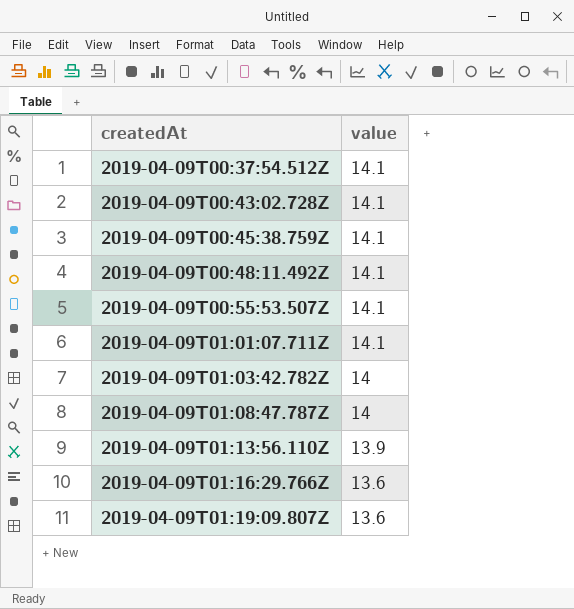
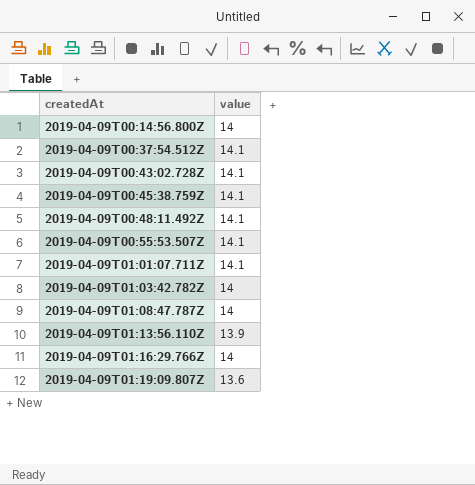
row 2019-04-09T00:14:56.800Z: none -> 14
2019-04-09T01:16:29.766Z | value: 13.6 -> 14

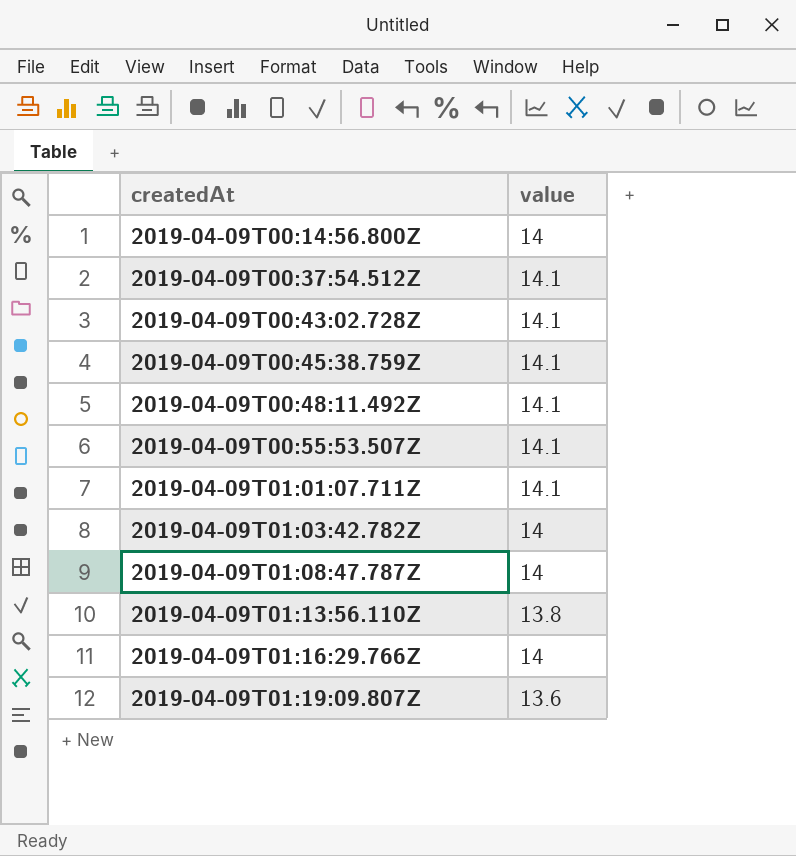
2019-04-09T01:13:56.110Z | value: 13.9 -> 13.8

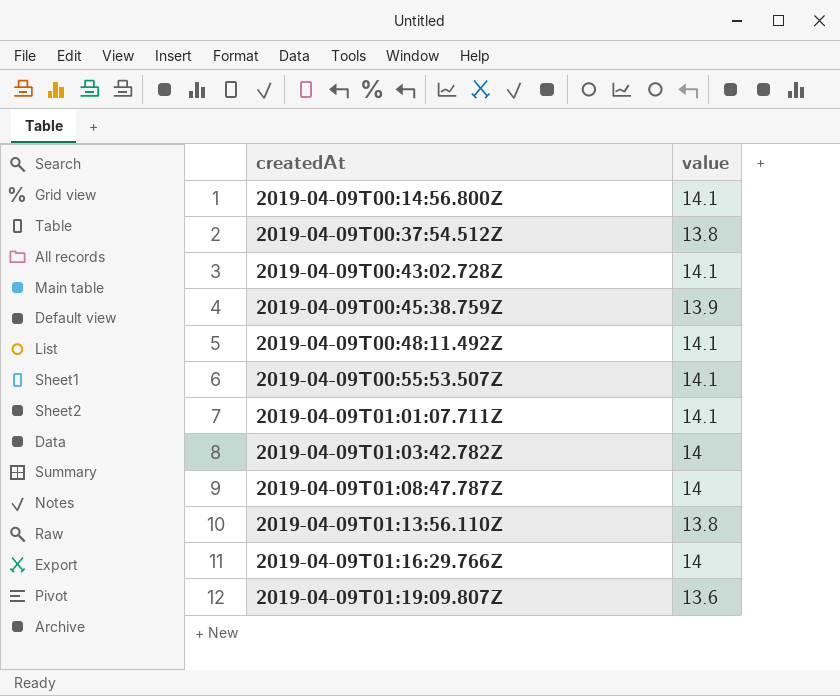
2019-04-09T00:14:56.800Z | value: 14 -> 14.1
2019-04-09T00:37:54.512Z | value: 14.1 -> 13.8
2019-04-09T00:45:38.759Z | value: 14.1 -> 13.9

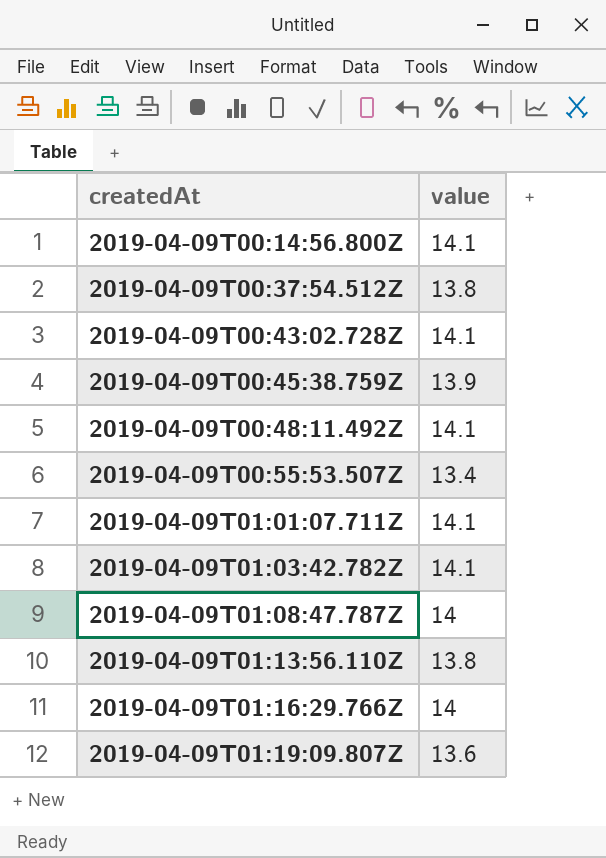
2019-04-09T00:55:53.507Z | value: 14.1 -> 13.4
2019-04-09T01:03:42.782Z | value: 14 -> 14.1

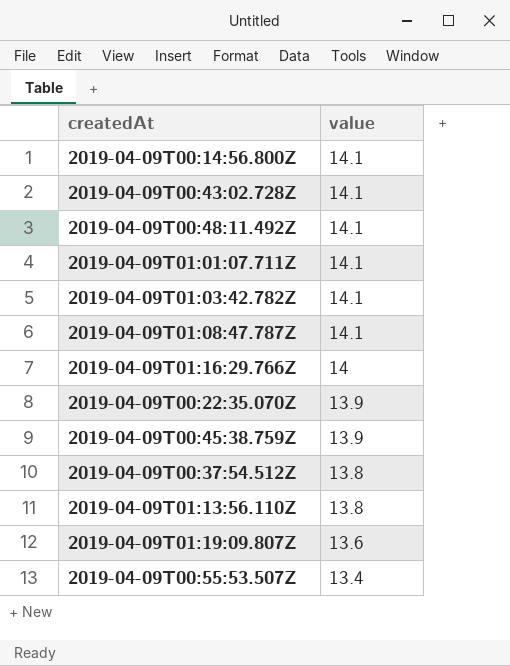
row order: createdAt ascending -> value descending
2019-04-09T01:08:47.787Z | value: 14 -> 14.1
row 2019-04-09T00:22:35.070Z: none -> 13.9

